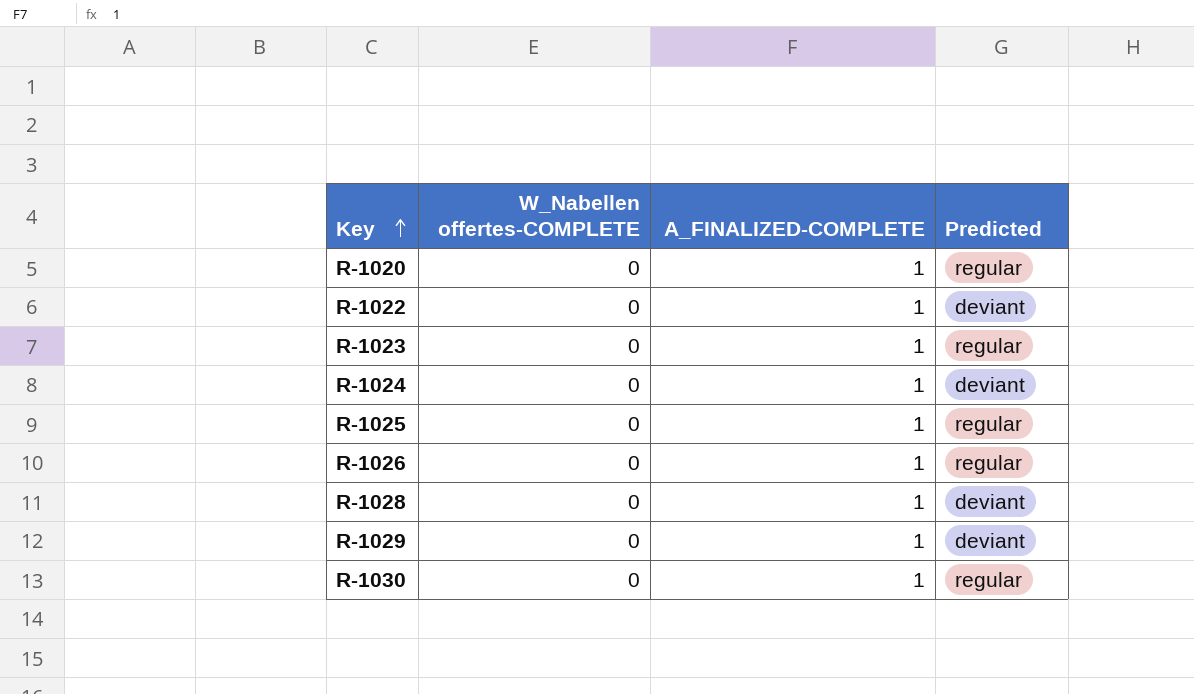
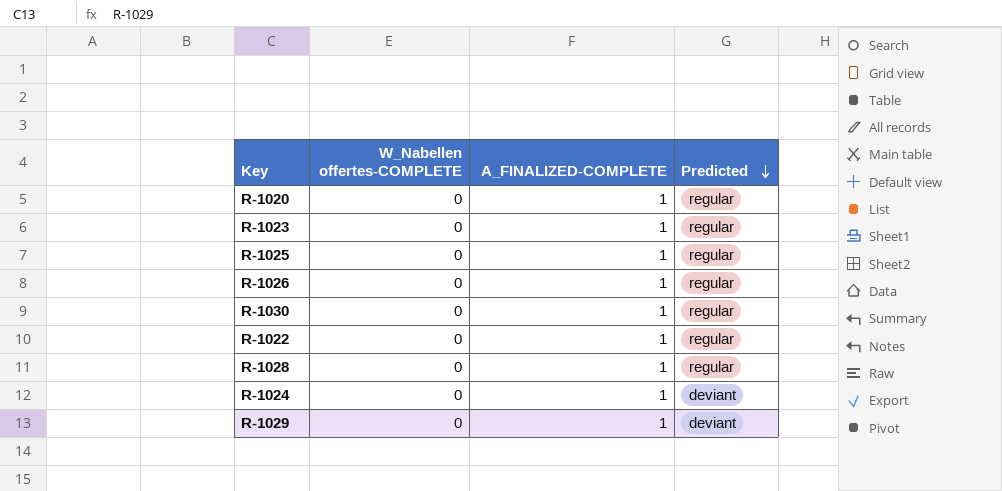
row order: Key ascending -> Predicted descending
R-1022 | Predicted: deviant -> regular
R-1028 | Predicted: deviant -> regular

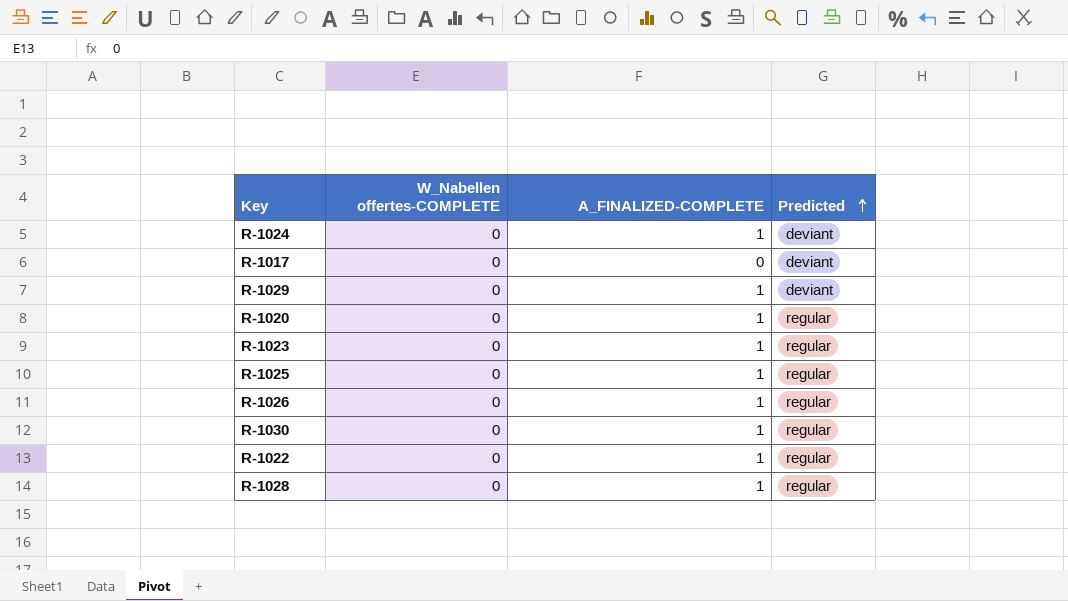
row order: Predicted descending -> Predicted ascending
row R-1017: none -> 0 | 0 | deviant

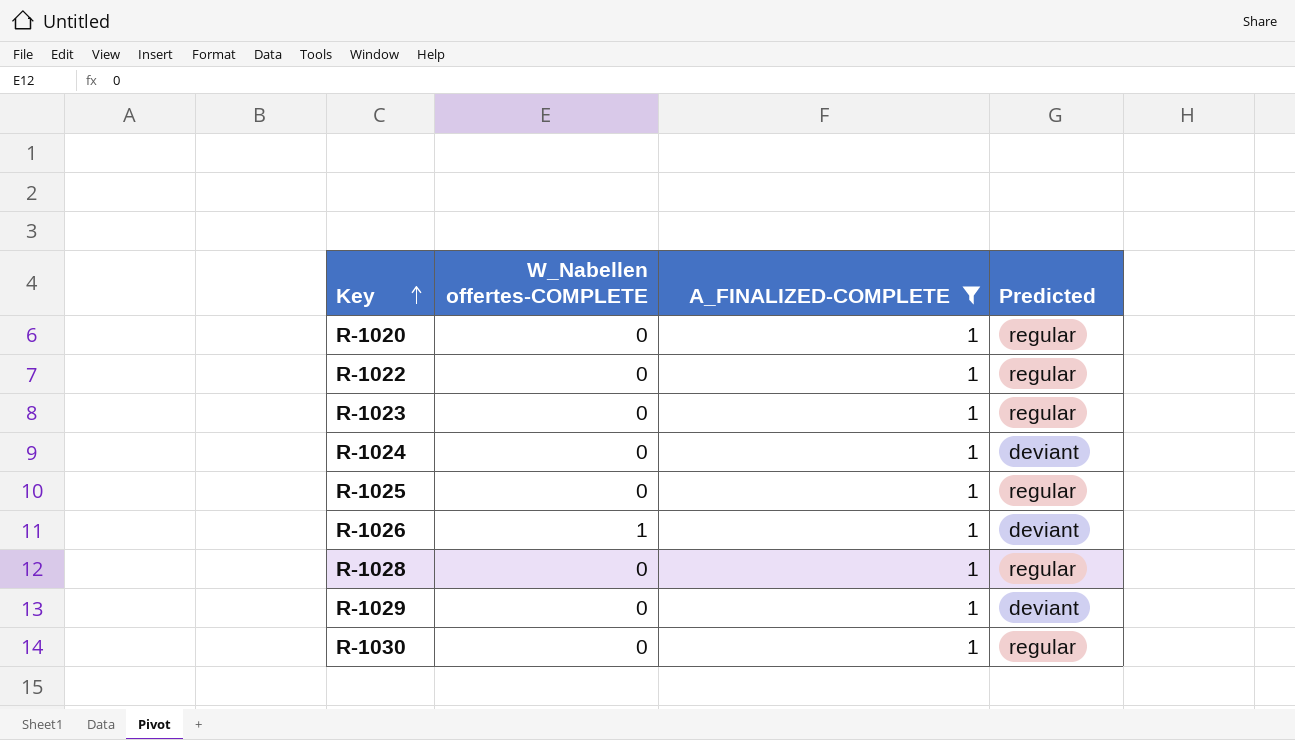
filter: none -> A_FINALIZED-COMPLETE = 1
row order: Predicted ascending -> Key ascending
R-1026 | W_Nabellen offertes-COMPLETE: 0 -> 1
R-1026 | Predicted: regular -> deviant

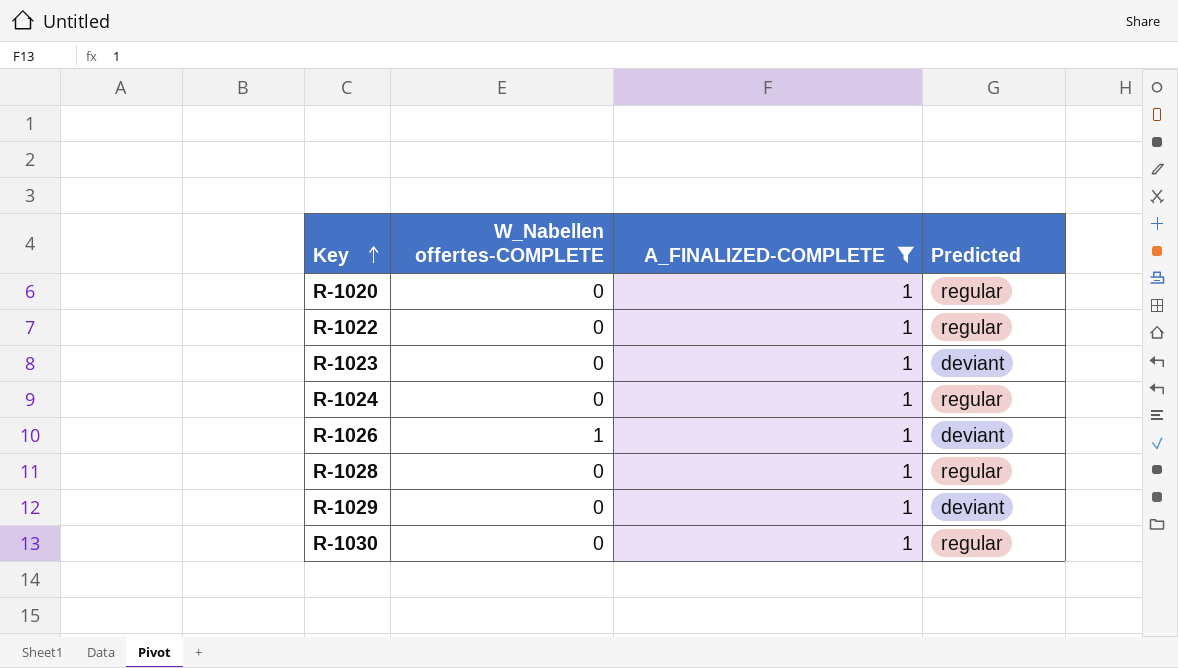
row R-1025: 0 | 1 | regular -> none
R-1023 | Predicted: regular -> deviant
R-1024 | Predicted: deviant -> regular

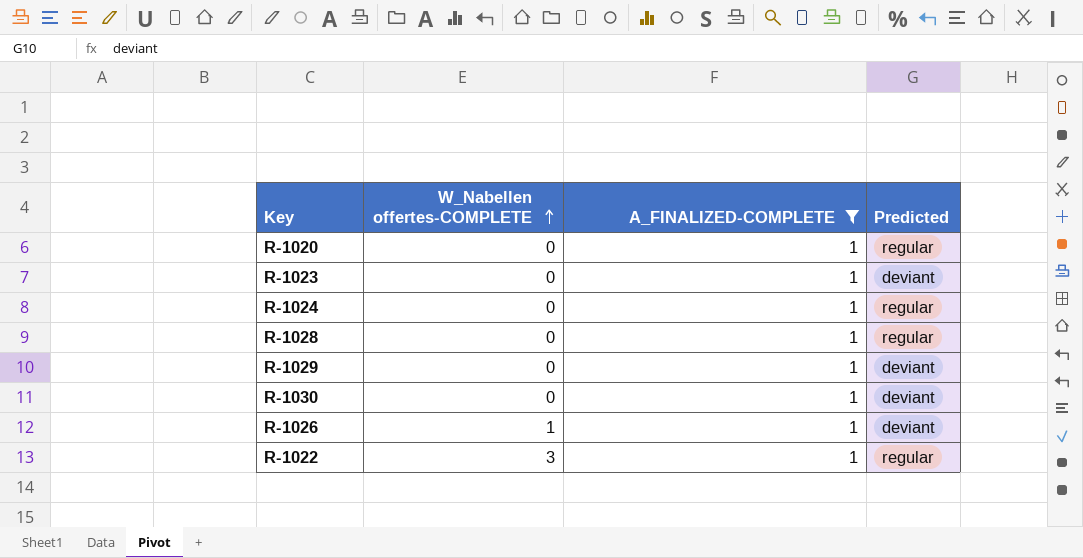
row order: Key ascending -> W_Nabellen offertes-COMPLETE ascending
R-1030 | Predicted: regular -> deviant
R-1022 | W_Nabellen offertes-COMPLETE: 0 -> 3

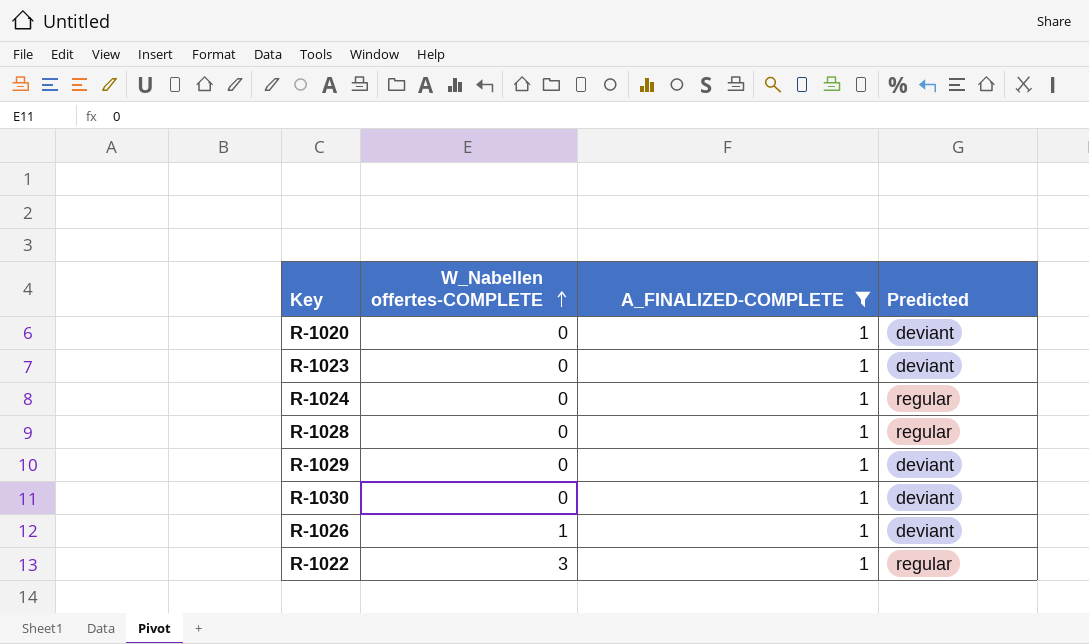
R-1020 | Predicted: regular -> deviant

